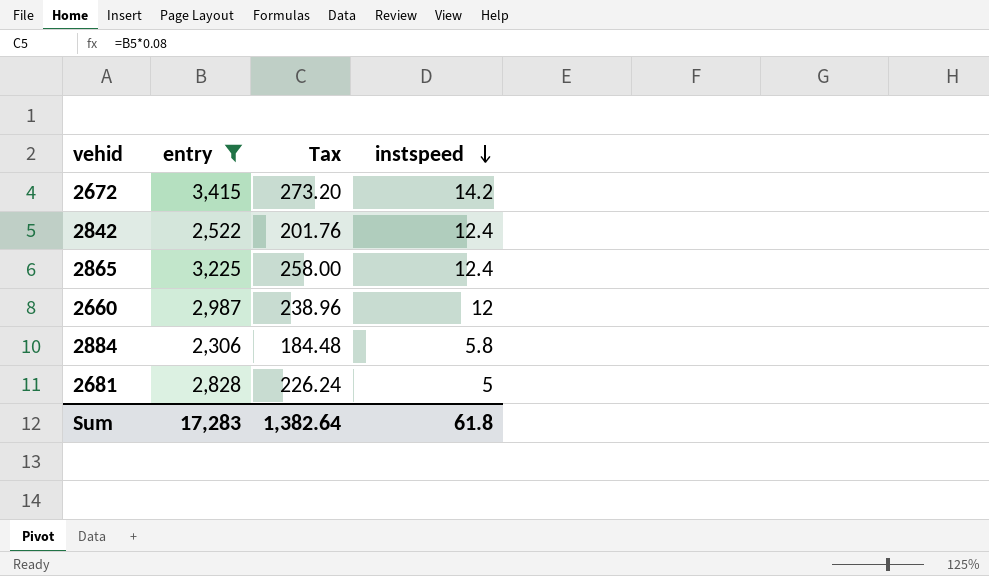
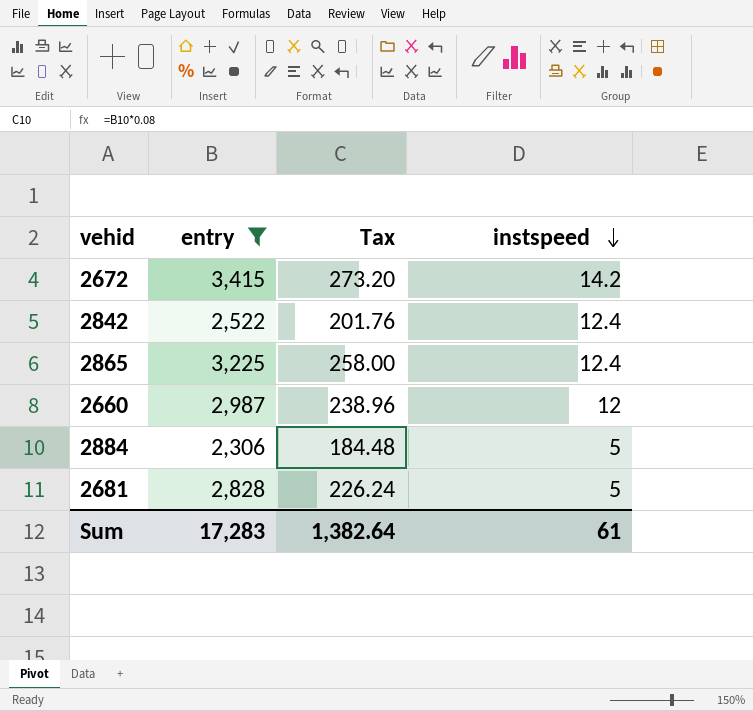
2884 | instspeed: 5.8 -> 5
Sum | instspeed: 61.8 -> 61

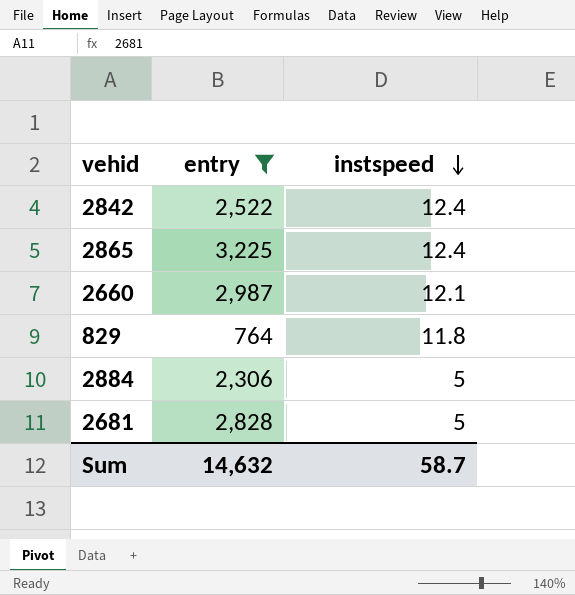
column Tax | formula: [entry] * 0.08 -> none
row 2672: 3,415 | 273.20 | 14.2 -> none
2660 | instspeed: 12 -> 12.1
row 829: none -> 764 | 11.8
Sum | entry: 17,283 -> 14,632
Sum | instspeed: 61 -> 58.7

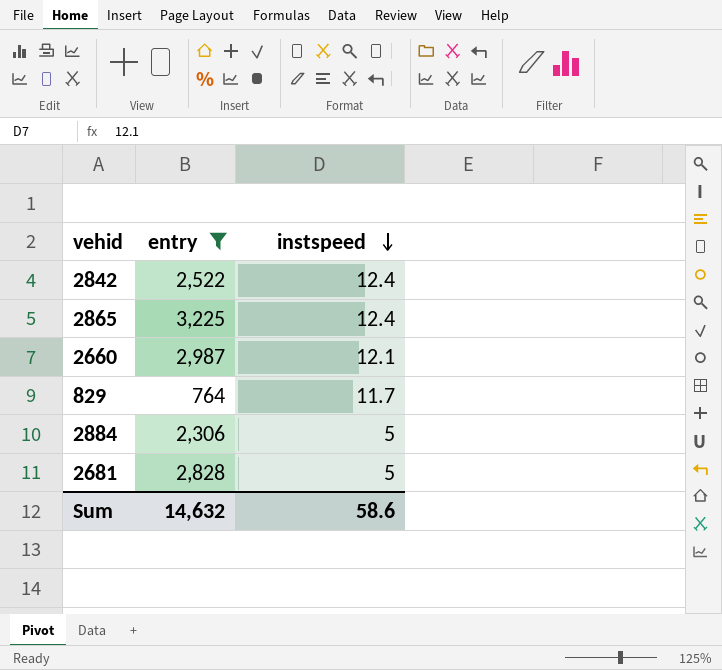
829 | instspeed: 11.8 -> 11.7
Sum | instspeed: 58.7 -> 58.6

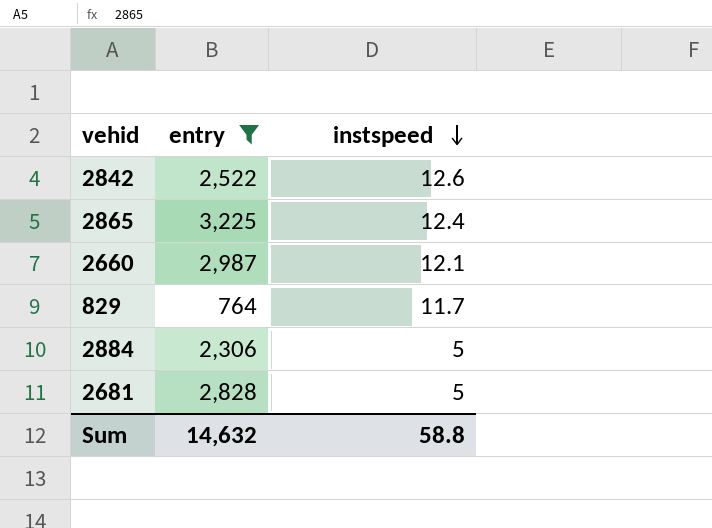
2842 | instspeed: 12.4 -> 12.6
Sum | instspeed: 58.6 -> 58.8

